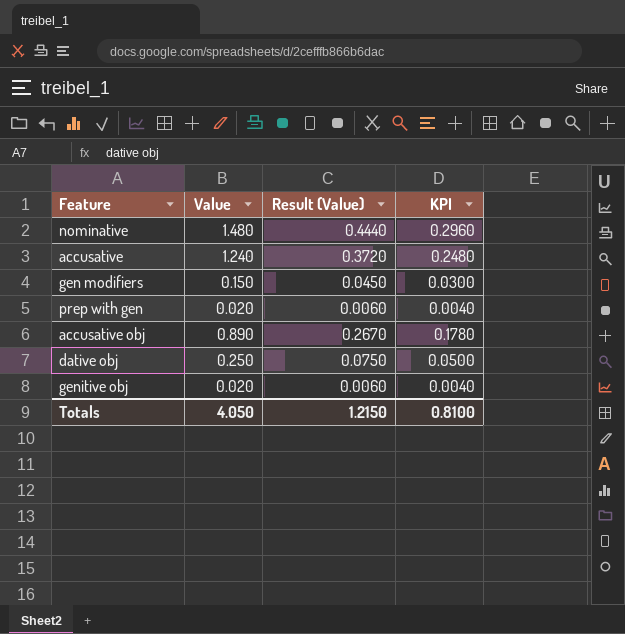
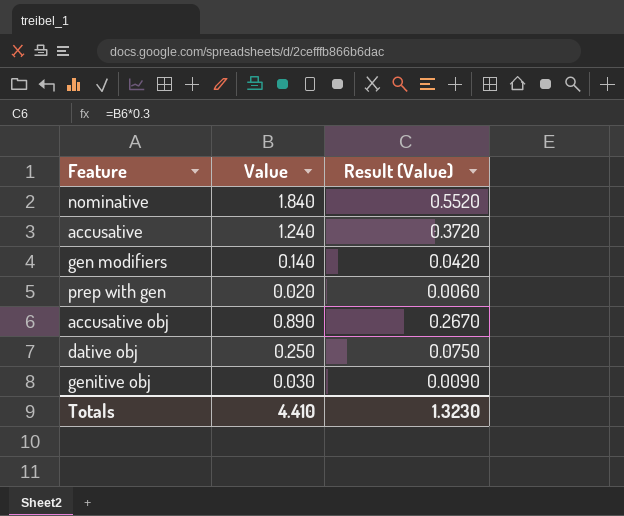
column KPI | formula: [Value] * 0.2 -> none
nominative | Value: 1.480 -> 1.840
nominative | Result (Value): 0.4440 -> 0.5520
gen modifiers | Value: 0.150 -> 0.140
gen modifiers | Result (Value): 0.0450 -> 0.0420
genitive obj | Value: 0.020 -> 0.030
genitive obj | Result (Value): 0.0060 -> 0.0090
Totals | Value: 4.050 -> 4.410
Totals | Result (Value): 1.2150 -> 1.3230

